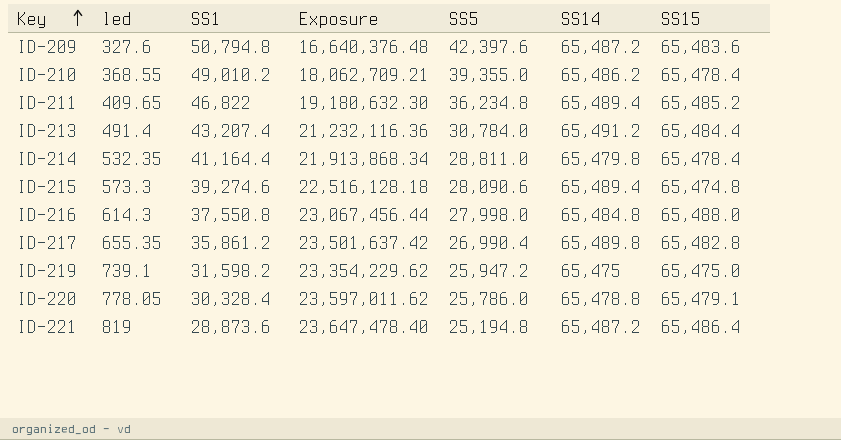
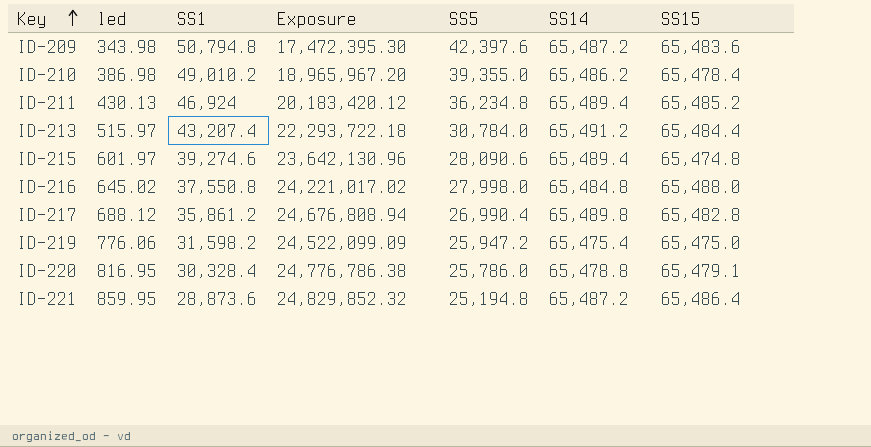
row ID-214: 532.35 | 41,164.4 | 21,913,868.34 | 28,811.0 | 65,479.8 | 65,478.4 -> none
ID-209 | led: 327.6 -> 343.98
ID-209 | Exposure: 16,640,376.48 -> 17,472,395.30
ID-210 | led: 368.55 -> 386.98
ID-210 | Exposure: 18,062,709.21 -> 18,965,967.20
ID-211 | led: 409.65 -> 430.13
ID-211 | SS1: 46,822 -> 46,924
ID-211 | Exposure: 19,180,632.30 -> 20,183,420.12
ID-213 | led: 491.4 -> 515.97
ID-213 | Exposure: 21,232,116.36 -> 22,293,722.18
ID-215 | led: 573.3 -> 601.97
ID-215 | Exposure: 22,516,128.18 -> 23,642,130.96
ID-216 | led: 614.3 -> 645.02
ID-216 | Exposure: 23,067,456.44 -> 24,221,017.02
ID-217 | led: 655.35 -> 688.12
ID-217 | Exposure: 23,501,637.42 -> 24,676,808.94
ID-219 | led: 739.1 -> 776.06
ID-219 | Exposure: 23,354,229.62 -> 24,522,099.09
ID-219 | SS14: 65,475 -> 65,475.4
ID-220 | led: 778.05 -> 816.95
ID-220 | Exposure: 23,597,011.62 -> 24,776,786.38
ID-221 | led: 819 -> 859.95
ID-221 | Exposure: 23,647,478.40 -> 24,829,852.32

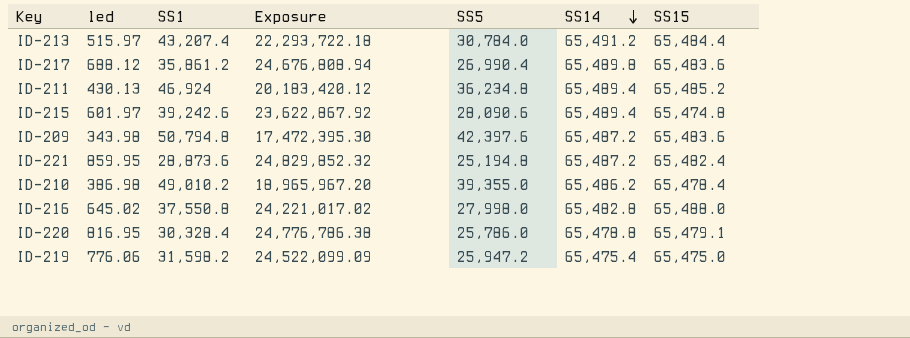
row order: Key ascending -> SS14 descending
ID-217 | SS15: 65,482.8 -> 65,483.6
ID-215 | SS1: 39,274.6 -> 39,242.6
ID-215 | Exposure: 23,642,130.96 -> 23,622,867.92
ID-221 | SS15: 65,486.4 -> 65,482.4
ID-216 | SS14: 65,484.8 -> 65,482.8

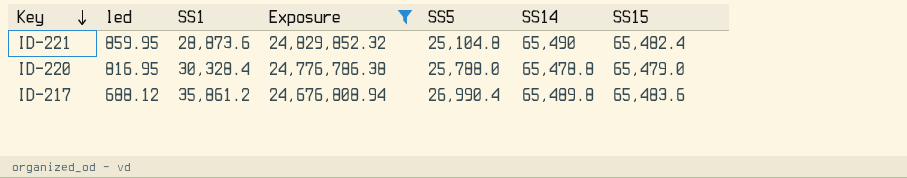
filter: none -> Exposure >= 24,676,808.94
row order: SS14 descending -> Key descending
ID-221 | SS5: 25,194.8 -> 25,104.8
ID-221 | SS14: 65,487.2 -> 65,490
ID-220 | SS5: 25,786.0 -> 25,788.0
ID-220 | SS15: 65,479.1 -> 65,479.0

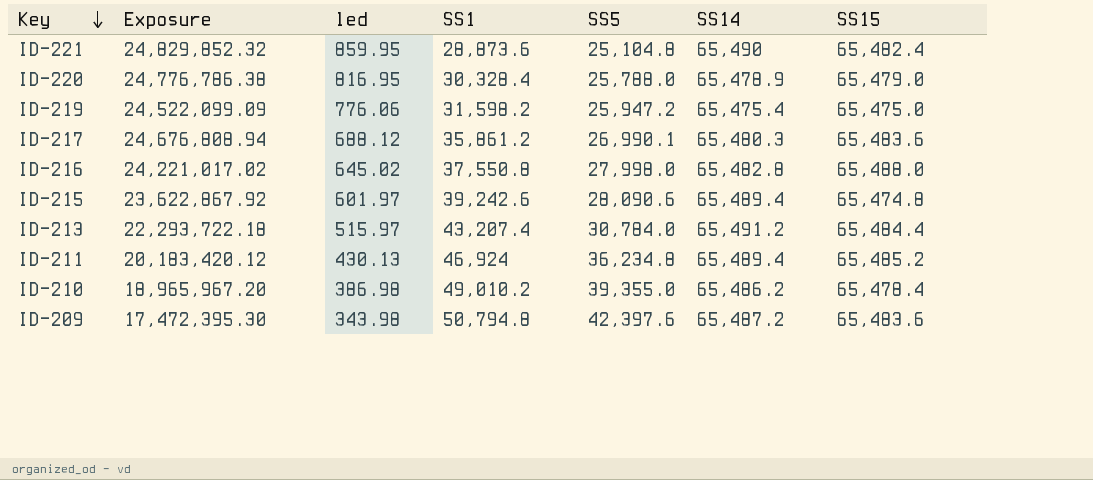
filter: Exposure >= 24,676,808.94 -> none
column Exposure | position: 4 -> 2
ID-220 | SS14: 65,478.8 -> 65,478.9
ID-217 | SS5: 26,990.4 -> 26,990.1
ID-217 | SS14: 65,489.8 -> 65,480.3

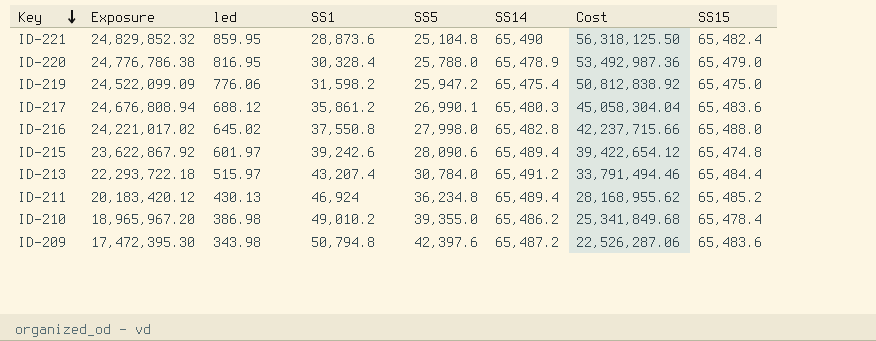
column Cost | formula: none -> [led] * [SS14]

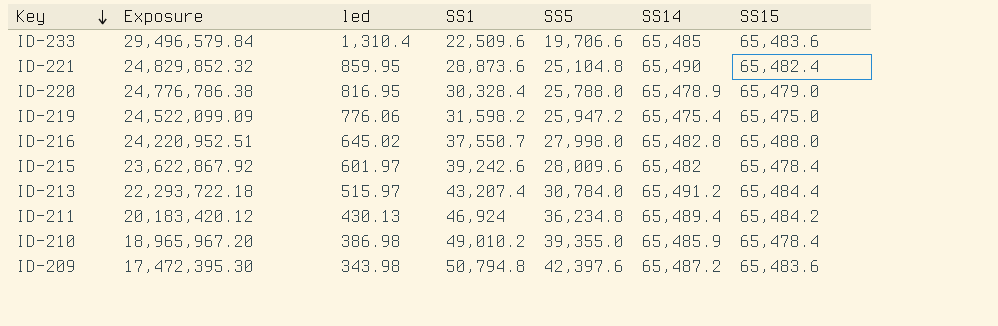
column Cost | formula: [led] * [SS14] -> none
row ID-217: 24,676,808.94 | 688.12 | 35,861.2 | 26,990.1 | 65,480.3 | 45,058,304.04 | 65,483.6 -> none
row ID-233: none -> 29,496,579.84 | 1,310.4 | 22,509.6 | 19,706.6 | 65,485 | 65,483.6
ID-216 | Exposure: 24,221,017.02 -> 24,220,952.51
ID-216 | SS1: 37,550.8 -> 37,550.7
ID-215 | SS5: 28,090.6 -> 28,009.6
ID-215 | SS14: 65,489.4 -> 65,482
ID-215 | SS15: 65,474.8 -> 65,478.4
ID-211 | SS15: 65,485.2 -> 65,484.2
ID-210 | SS14: 65,486.2 -> 65,485.9

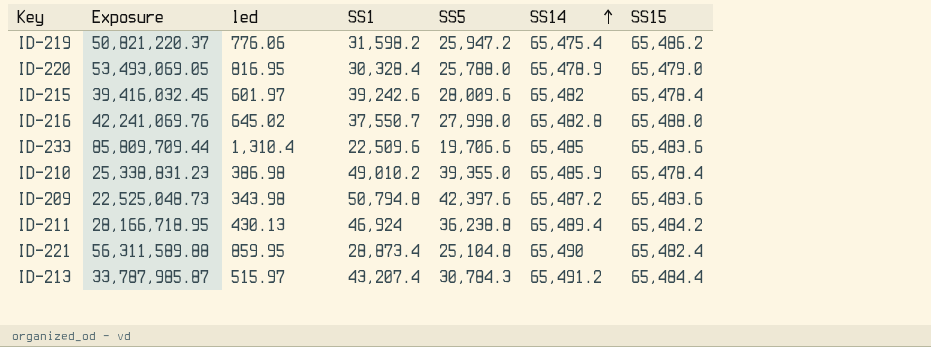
row order: Key descending -> SS14 ascending
column Exposure | formula: [led] * [SS1] -> [led] * [SS15]
ID-219 | SS15: 65,475.0 -> 65,486.2
ID-211 | SS5: 36,234.8 -> 36,238.8
ID-221 | SS1: 28,873.6 -> 28,873.4
ID-213 | SS5: 30,784.0 -> 30,784.3

